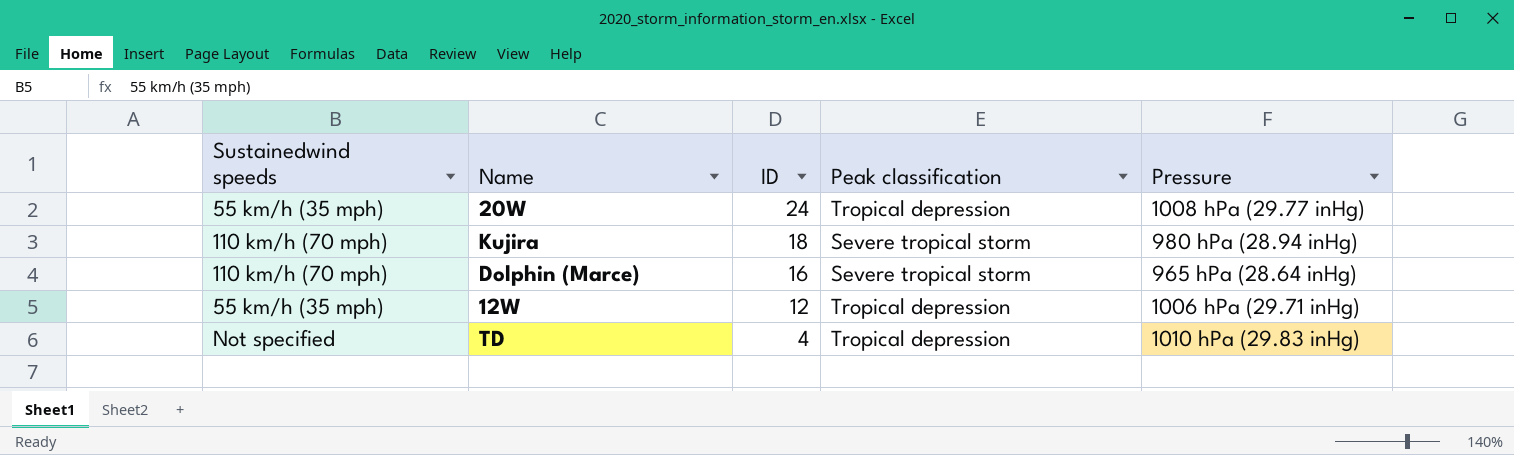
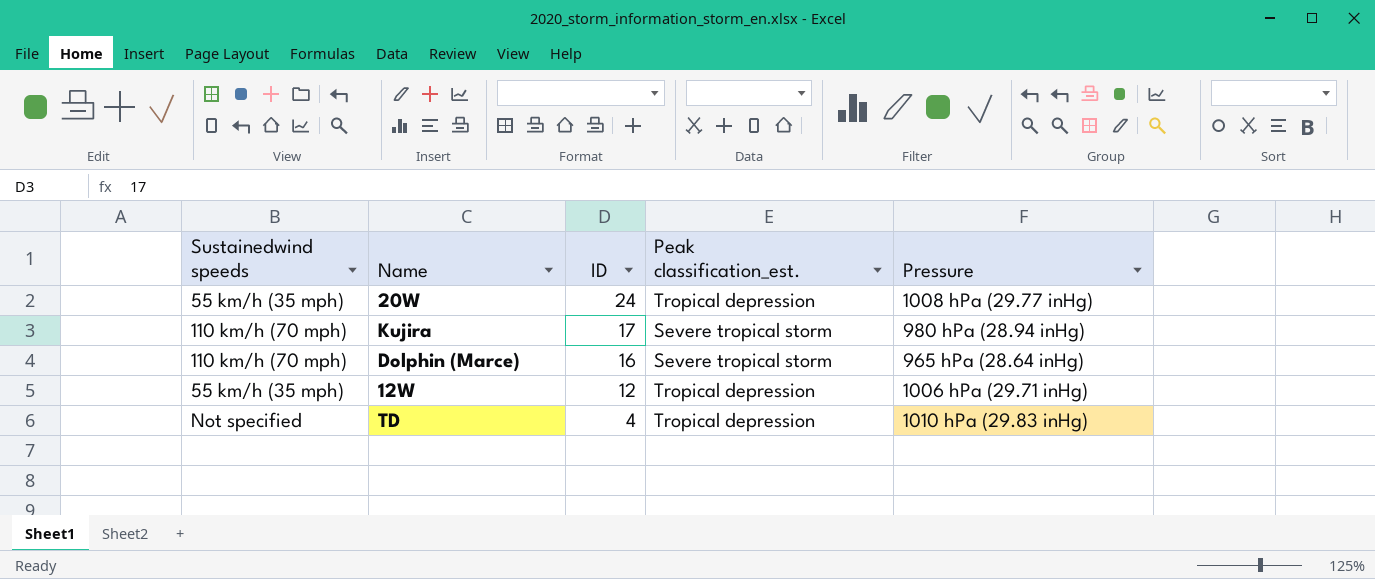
column name: Peak classification -> Peak classification_est.
Kujira | ID: 18 -> 17

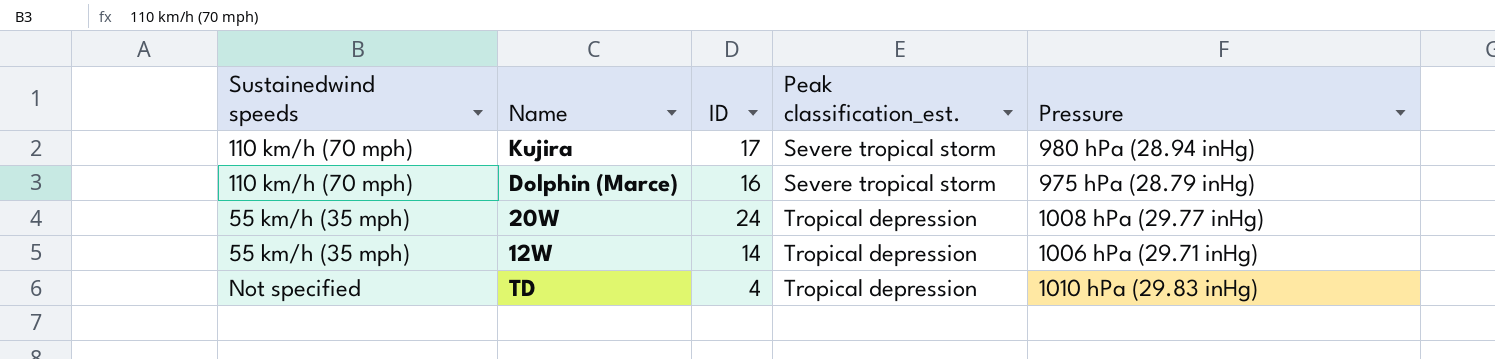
row order: ID descending -> Peak classification_est. ascending
Dolphin (Marce) | Pressure: 965 hPa (28.64 inHg) -> 975 hPa (28.79 inHg)
12W | ID: 12 -> 14

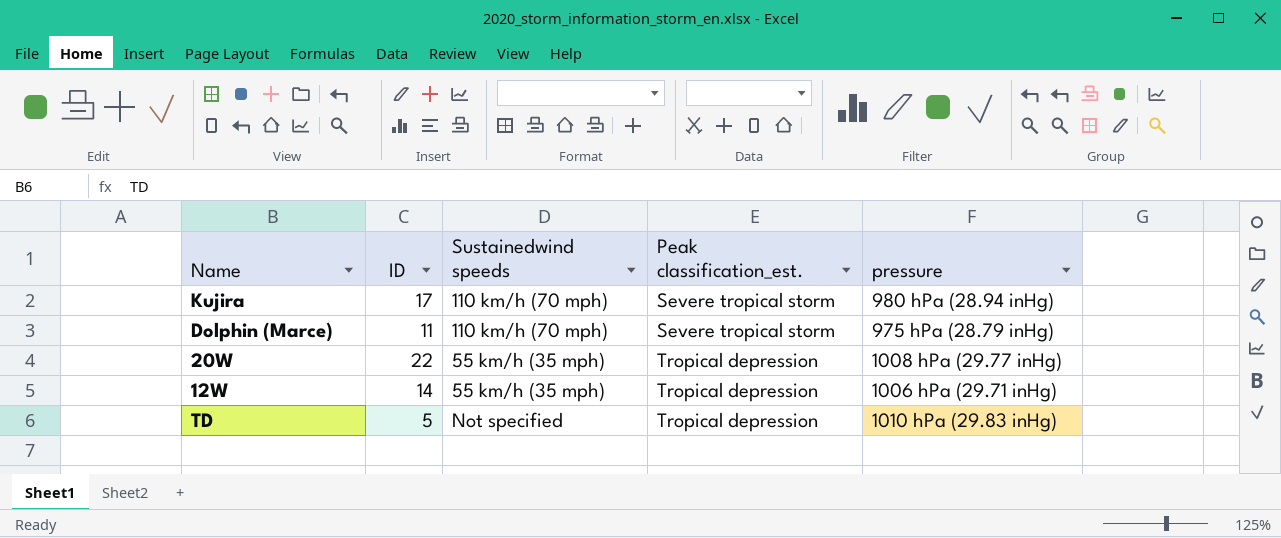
column Sustainedwind speeds | position: 1 -> 3
column name: Pressure -> pressure
Dolphin (Marce) | ID: 16 -> 11
20W | ID: 24 -> 22
TD | ID: 4 -> 5

